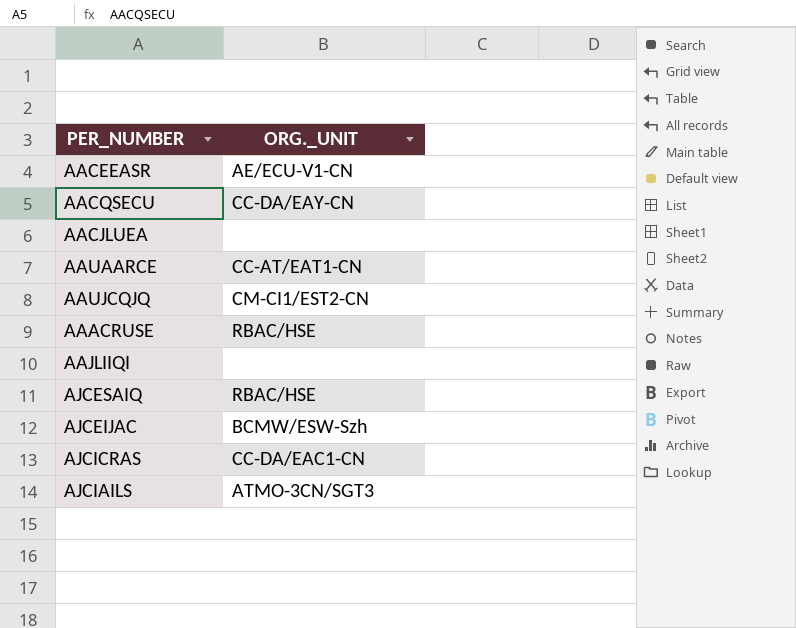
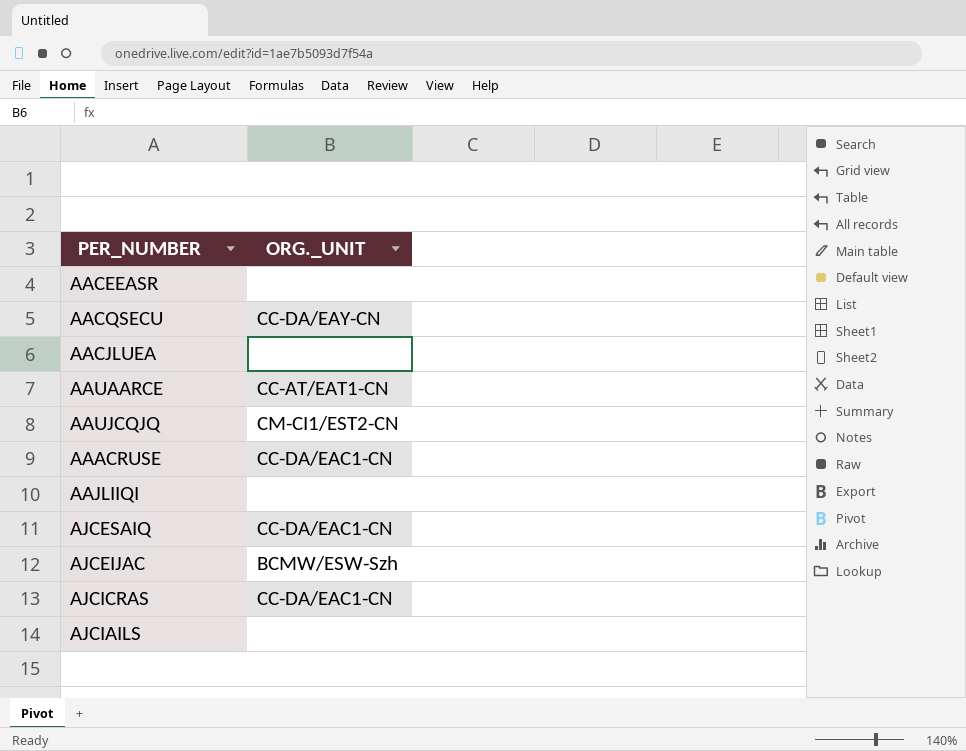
AACEEASR | ORG._UNIT: AE/ECU-V1-CN -> none
AAACRUSE | ORG._UNIT: RBAC/HSE -> CC-DA/EAC1-CN
AJCESAIQ | ORG._UNIT: RBAC/HSE -> CC-DA/EAC1-CN
AJCIAILS | ORG._UNIT: ATMO-3CN/SGT3 -> none

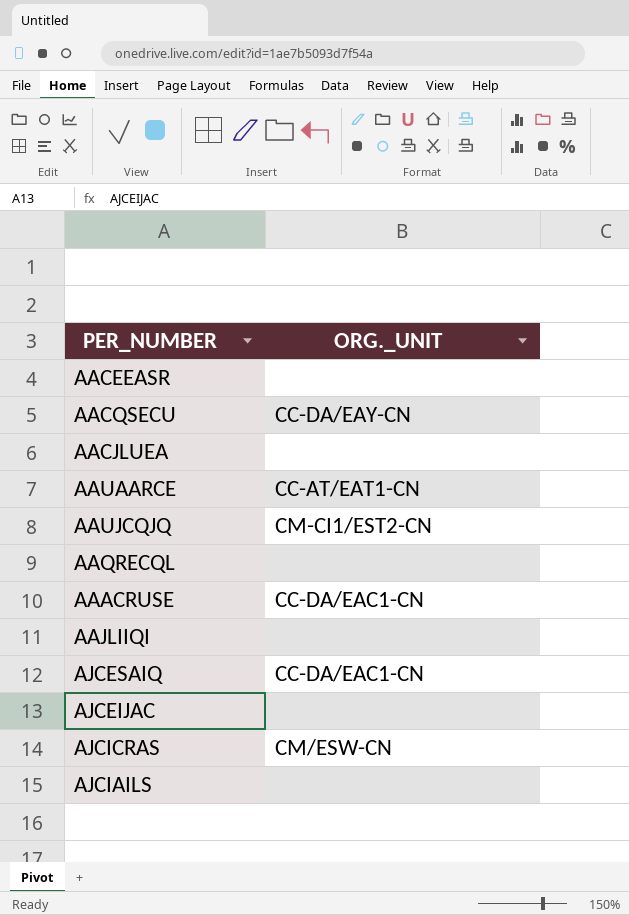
row AAQRECQL: none -> none
AJCEIJAC | ORG._UNIT: BCMW/ESW-Szh -> none
AJCICRAS | ORG._UNIT: CC-DA/EAC1-CN -> CM/ESW-CN

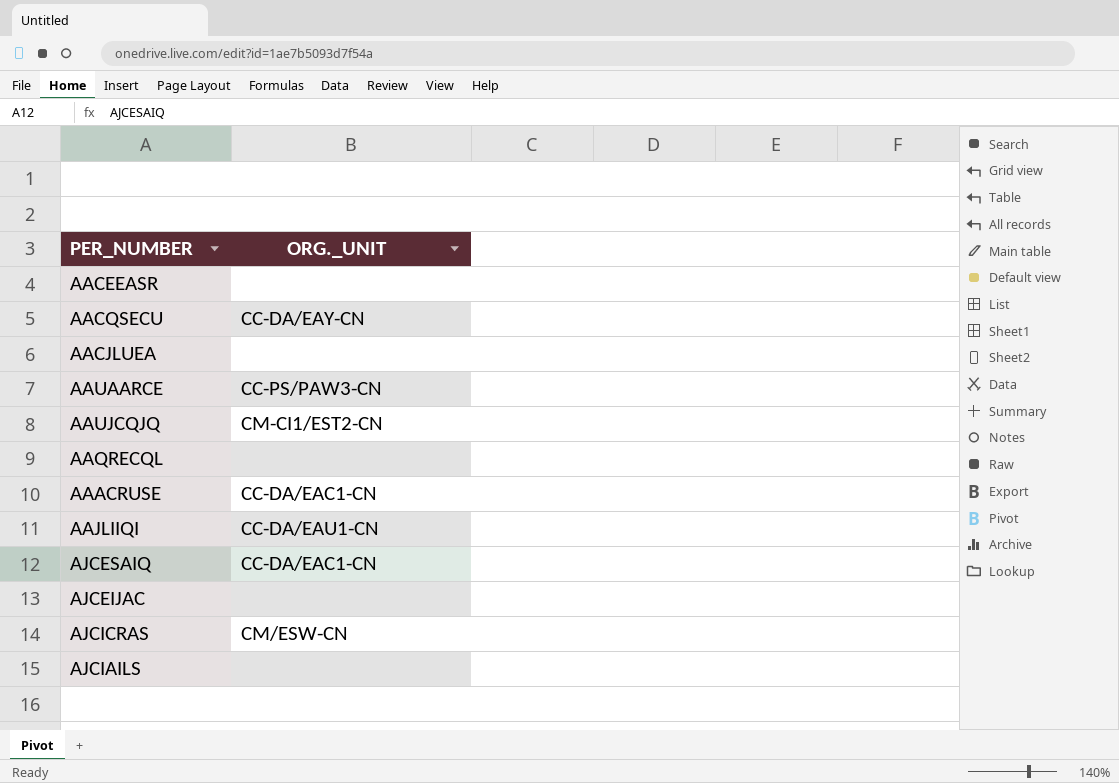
AAUAARCE | ORG._UNIT: CC-AT/EAT1-CN -> CC-PS/PAW3-CN
AAJLIIQI | ORG._UNIT: none -> CC-DA/EAU1-CN

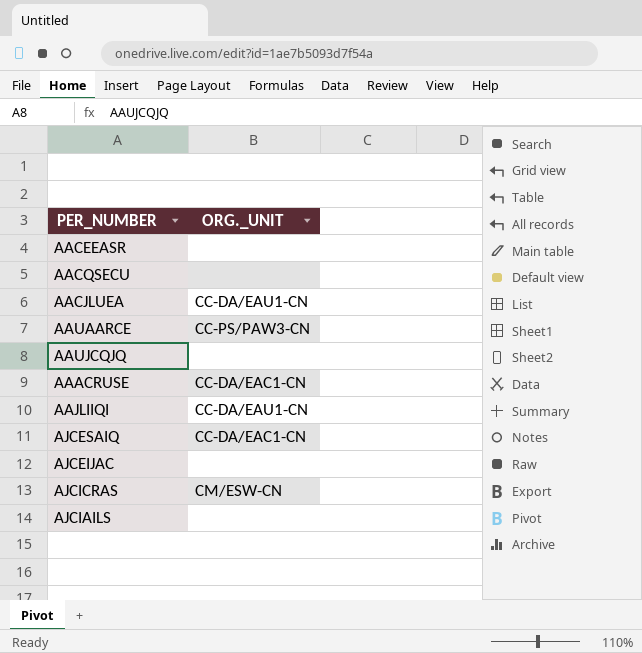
row AAQRECQL: none -> none
AACQSECU | ORG._UNIT: CC-DA/EAY-CN -> none
AACJLUEA | ORG._UNIT: none -> CC-DA/EAU1-CN
AAUJCQJQ | ORG._UNIT: CM-CI1/EST2-CN -> none

